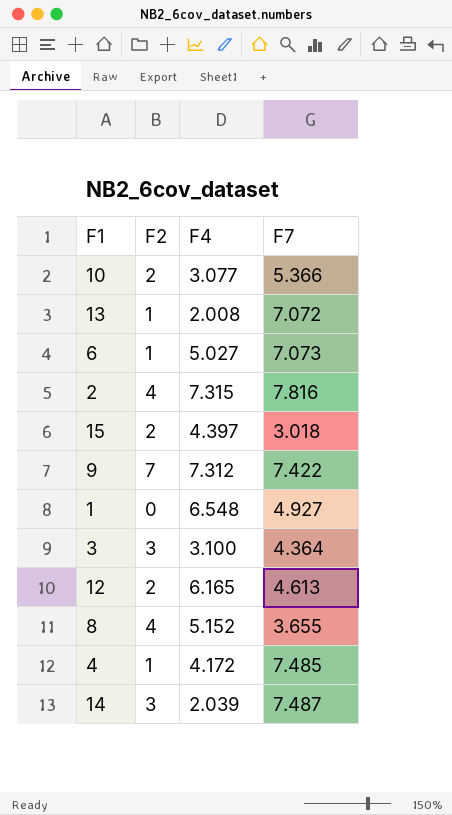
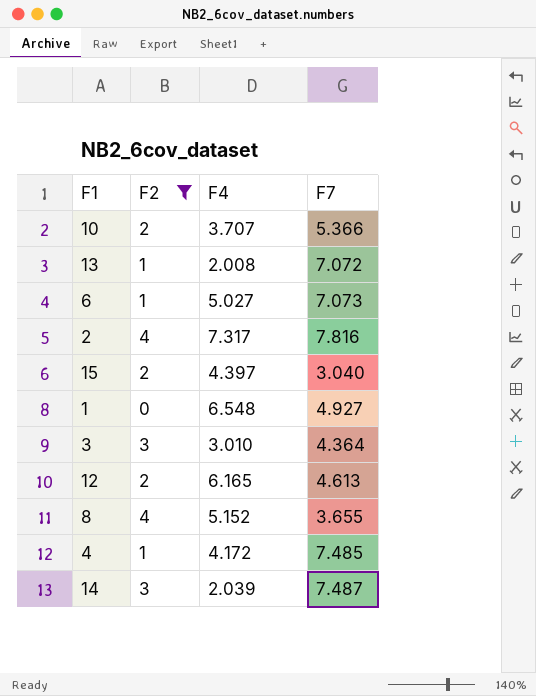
filter: none -> F2 != 7
10 | F4: 3.077 -> 3.707
2 | F4: 7.315 -> 7.317
15 | F7: 3.018 -> 3.040
3 | F4: 3.100 -> 3.010

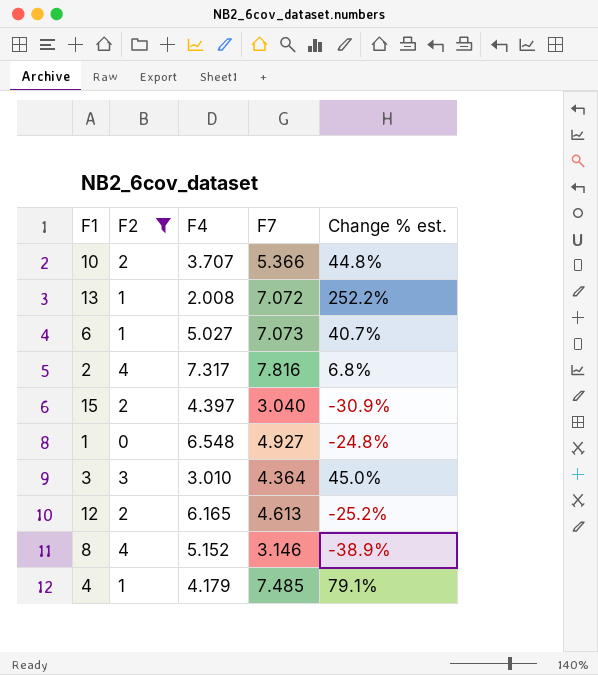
column Change % est. | formula: none -> ([F7] - [F4]) / [F4]
row 14: 3 | 2.039 | 7.487 -> none
8 | F7: 3.655 -> 3.146
4 | F4: 4.172 -> 4.179

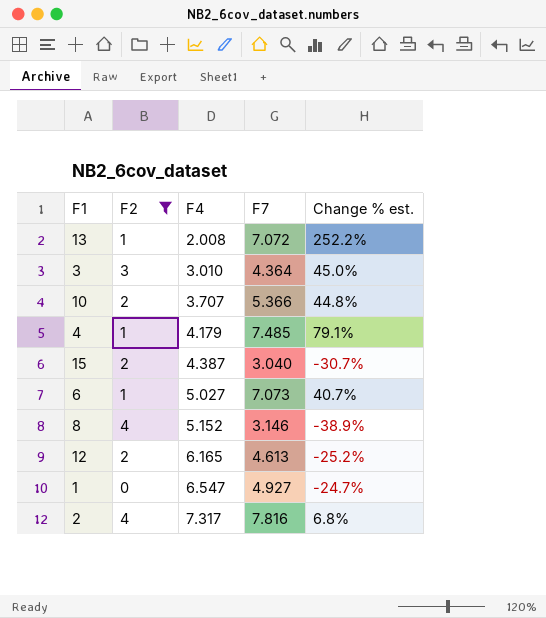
row order: none -> F4 ascending
15 | F4: 4.397 -> 4.387
15 | Change % est.: -30.9% -> -30.7%
1 | F4: 6.548 -> 6.547
1 | Change % est.: -24.8% -> -24.7%

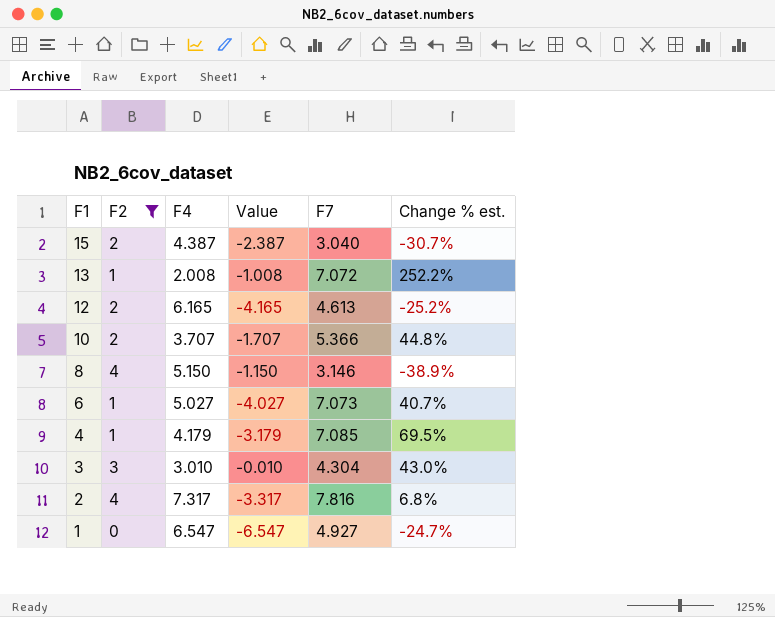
row order: F4 ascending -> F1 descending
column Value | formula: none -> [F2] - [F4]
8 | F4: 5.152 -> 5.150
4 | F7: 7.485 -> 7.085
4 | Change % est.: 79.1% -> 69.5%
3 | F7: 4.364 -> 4.304
3 | Change % est.: 45.0% -> 43.0%

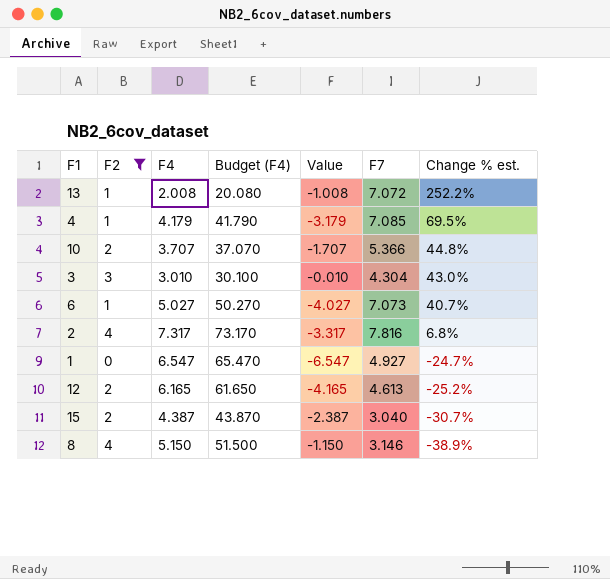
row order: F1 descending -> Change % est. descending
column Budget (F4) | formula: none -> [F4] * 10

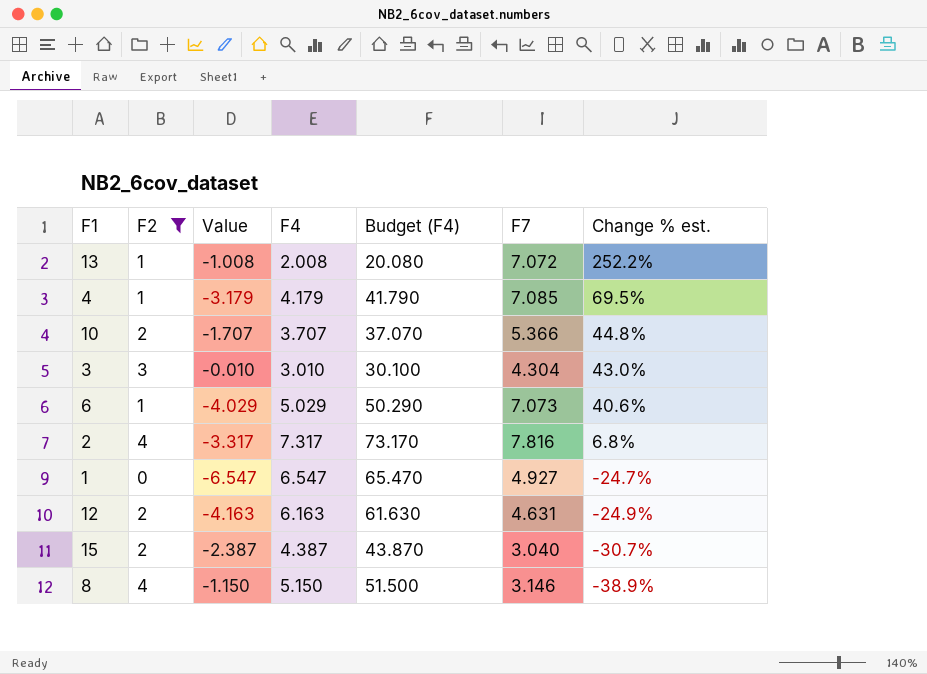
column Value | position: 5 -> 3
6 | Value: -4.027 -> -4.029
6 | F4: 5.027 -> 5.029
6 | Budget (F4): 50.270 -> 50.290
6 | Change % est.: 40.7% -> 40.6%
12 | Value: -4.165 -> -4.163
12 | F4: 6.165 -> 6.163
12 | Budget (F4): 61.650 -> 61.630
12 | F7: 4.613 -> 4.631
12 | Change % est.: -25.2% -> -24.9%

